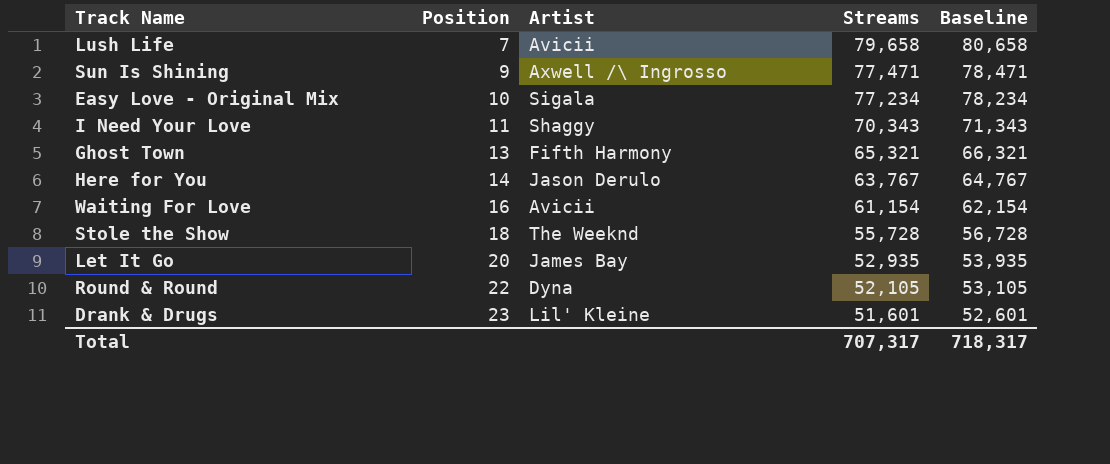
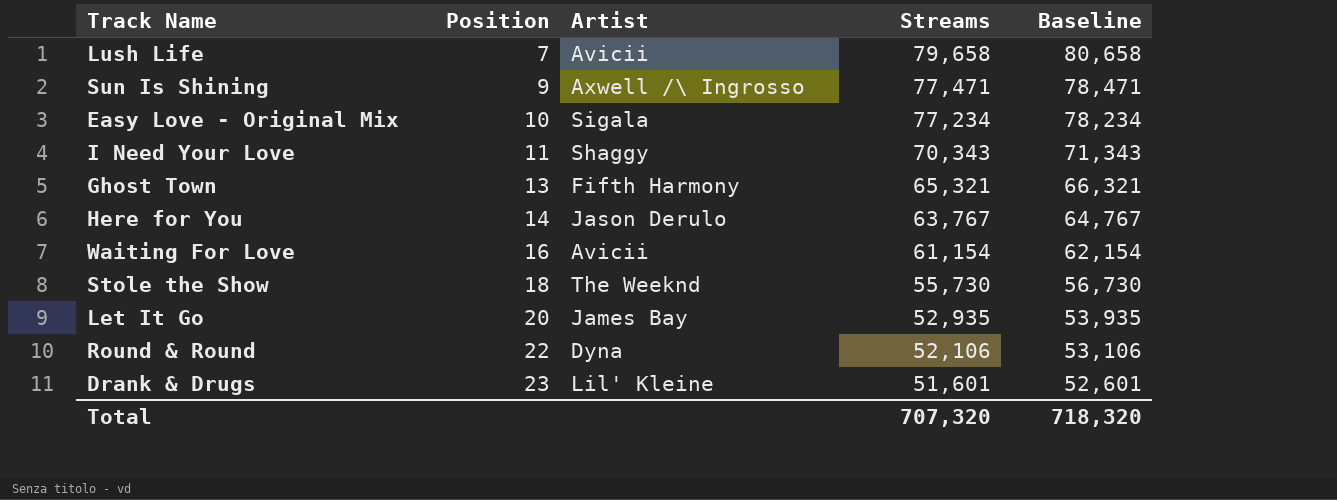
Stole the Show | Streams: 55,728 -> 55,730
Stole the Show | Baseline: 56,728 -> 56,730
Round & Round | Streams: 52,105 -> 52,106
Round & Round | Baseline: 53,105 -> 53,106
Total | Streams: 707,317 -> 707,320
Total | Baseline: 718,317 -> 718,320

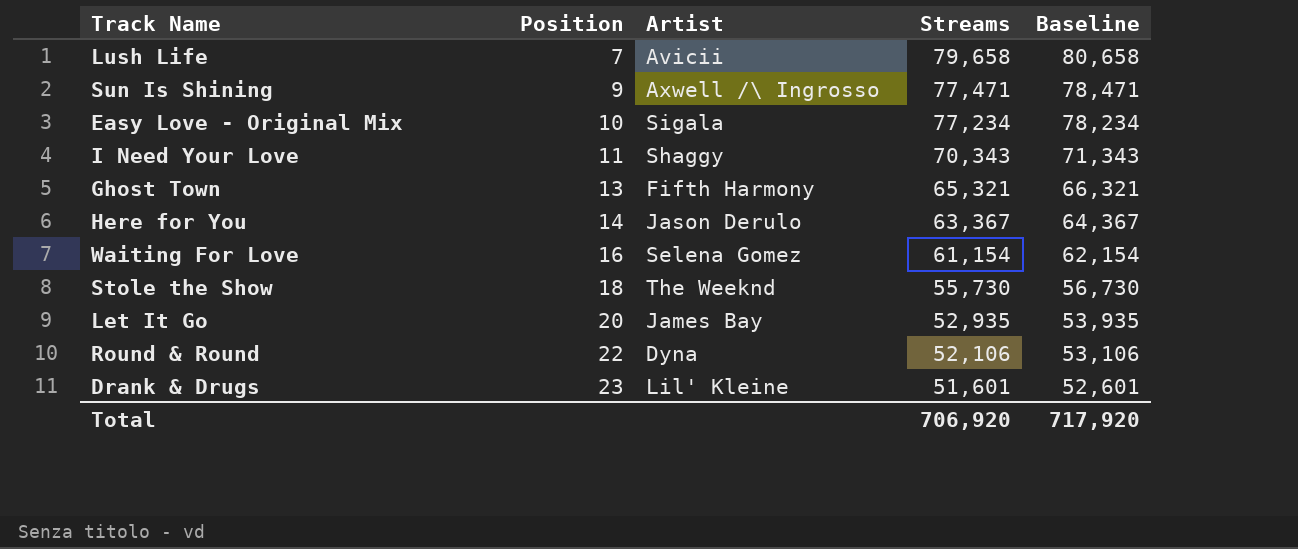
Here for You | Streams: 63,767 -> 63,367
Here for You | Baseline: 64,767 -> 64,367
Waiting For Love | Artist: Avicii -> Selena Gomez
Total | Streams: 707,320 -> 706,920
Total | Baseline: 718,320 -> 717,920

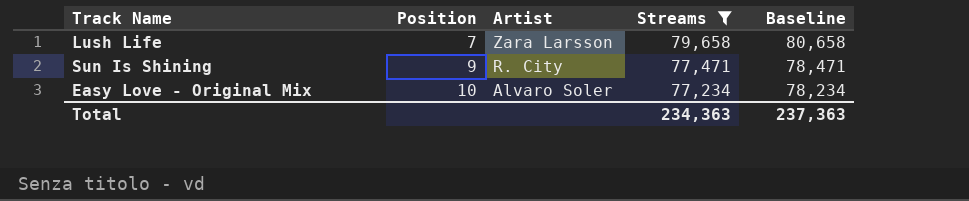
filter: none -> Streams >= 77,234
Lush Life | Artist: Avicii -> Zara Larsson
Sun Is Shining | Artist: Axwell /\ Ingrosso -> R. City
Easy Love - Original Mix | Artist: Sigala -> Alvaro Soler
Total | Streams: 706,920 -> 234,363
Total | Baseline: 717,920 -> 237,363

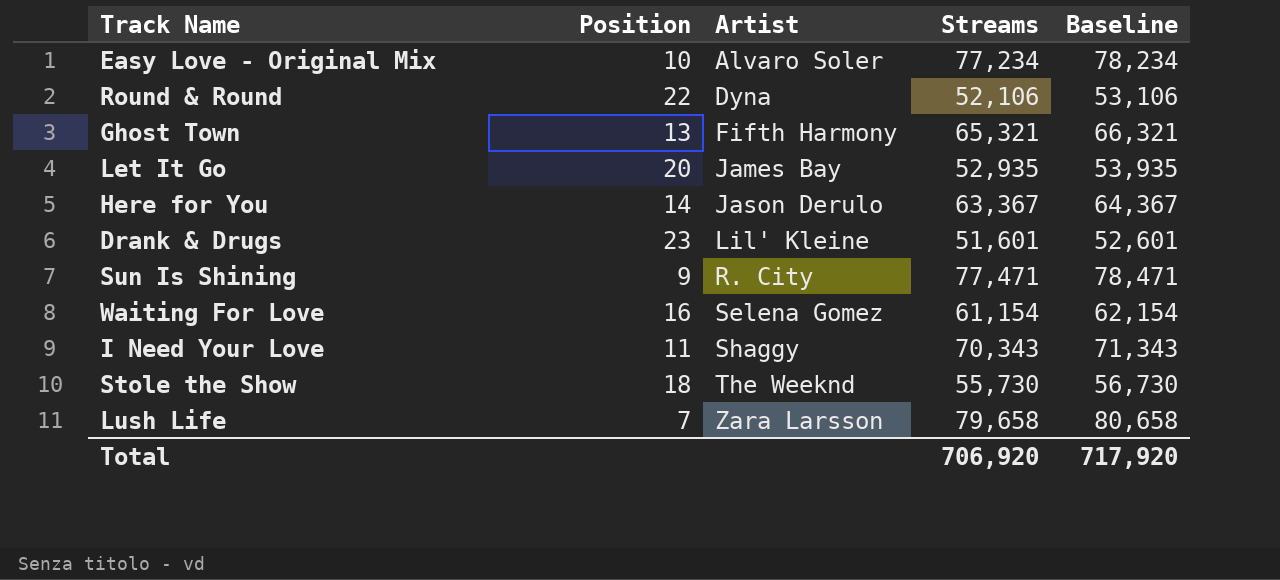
filter: Streams >= 77,234 -> none
row order: Position ascending -> Artist ascending
Total | Streams: 234,363 -> 706,920
Total | Baseline: 237,363 -> 717,920

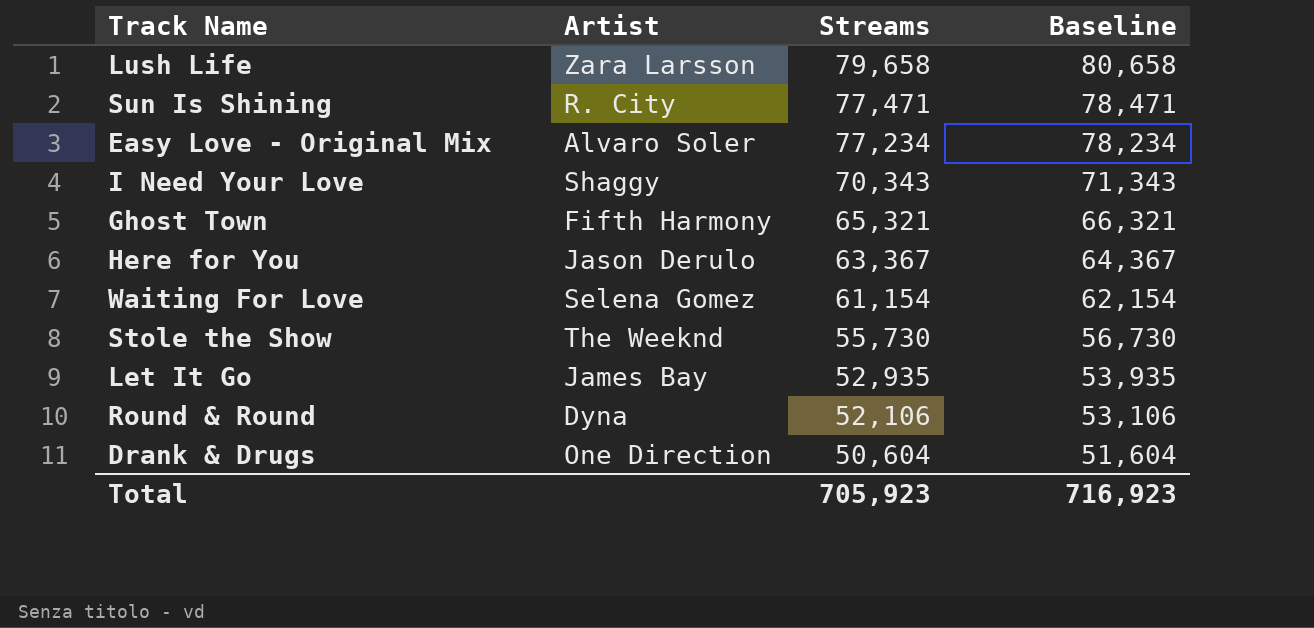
row order: Artist ascending -> Streams descending
column Position | position: 2 -> none
Drank & Drugs | Artist: Lil' Kleine -> One Direction
Drank & Drugs | Streams: 51,601 -> 50,604
Drank & Drugs | Baseline: 52,601 -> 51,604
Total | Streams: 706,920 -> 705,923
Total | Baseline: 717,920 -> 716,923

